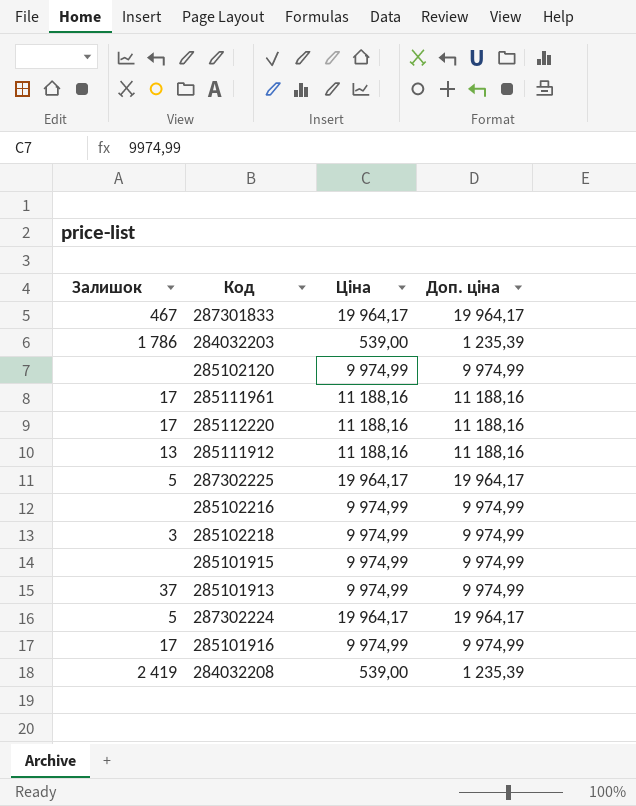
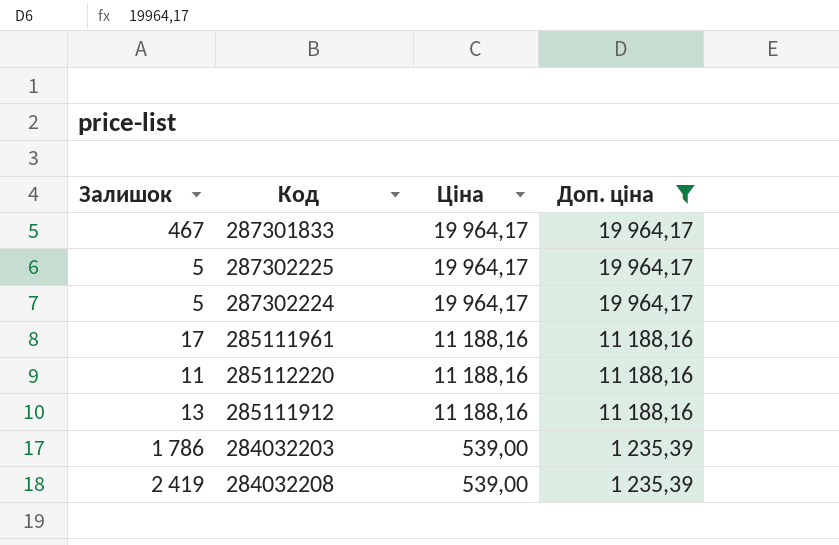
filter: none -> Доп. ціна != 9 974,99
row order: none -> Ціна descending
285112220 | Залишок: 17 -> 11

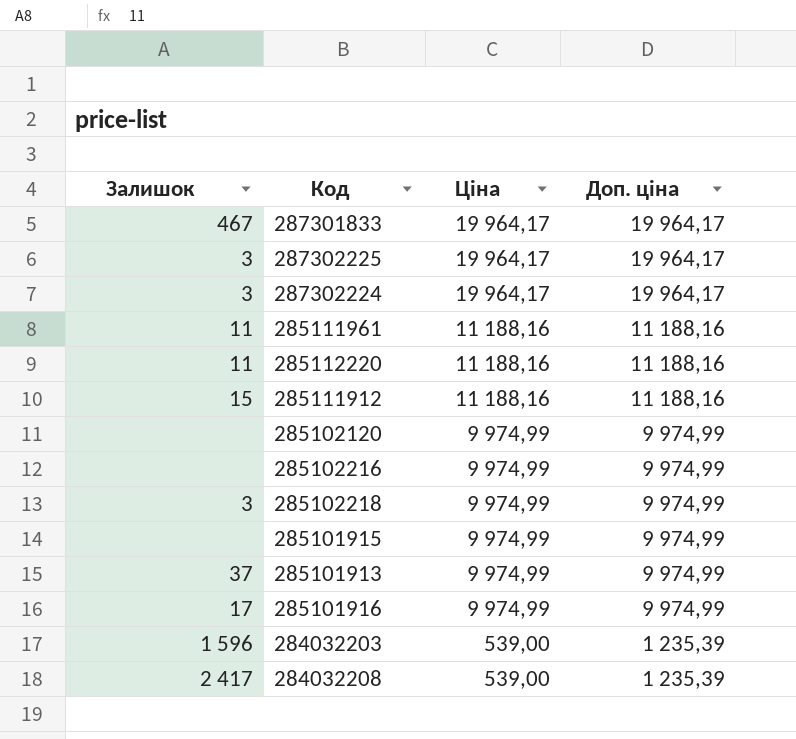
filter: Доп. ціна != 9 974,99 -> none
287302225 | Залишок: 5 -> 3
287302224 | Залишок: 5 -> 3
285111961 | Залишок: 17 -> 11
285111912 | Залишок: 13 -> 15
284032203 | Залишок: 1 786 -> 1 596
284032208 | Залишок: 2 419 -> 2 417

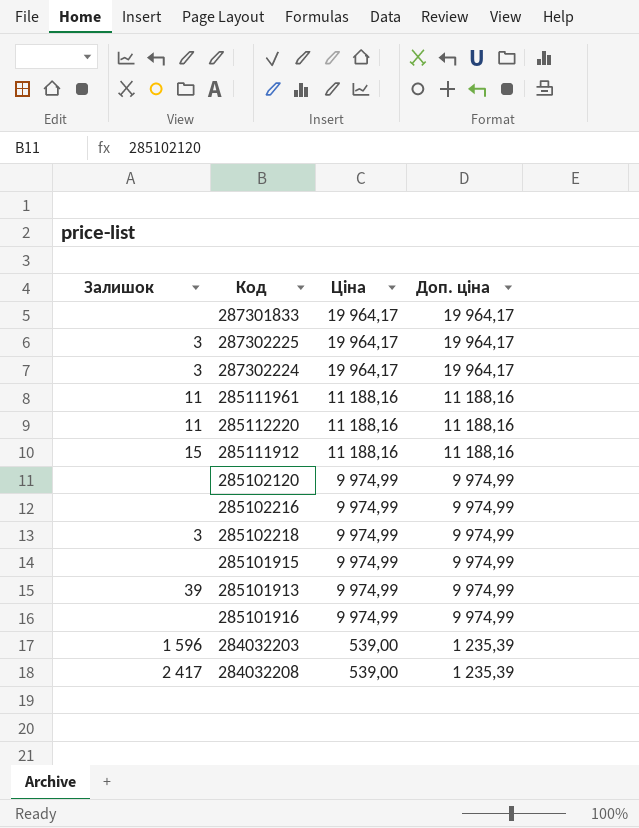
287301833 | Залишок: 467 -> none
285101913 | Залишок: 37 -> 39
285101916 | Залишок: 17 -> none

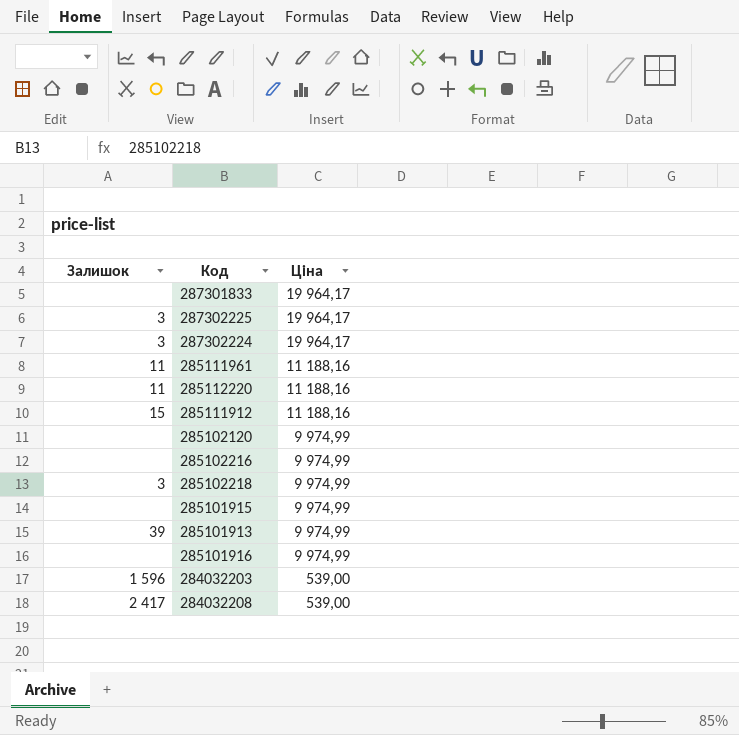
column Доп. ціна | position: 4 -> none

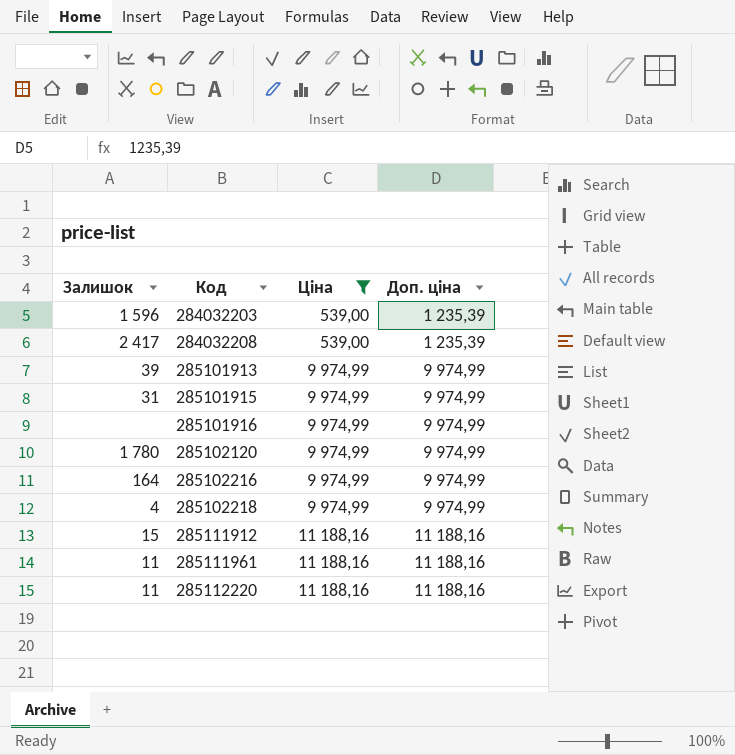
filter: none -> Ціна != 19 964,17
row order: Ціна descending -> Код ascending
column Доп. ціна | position: none -> 4
285101915 | Залишок: none -> 31
285102120 | Залишок: none -> 1 780
285102216 | Залишок: none -> 164
285102218 | Залишок: 3 -> 4

